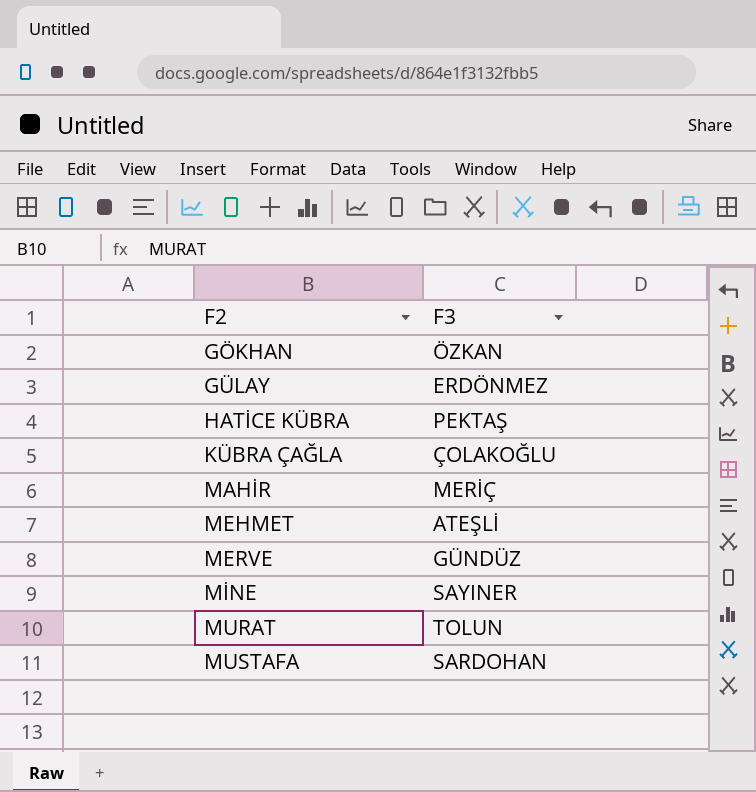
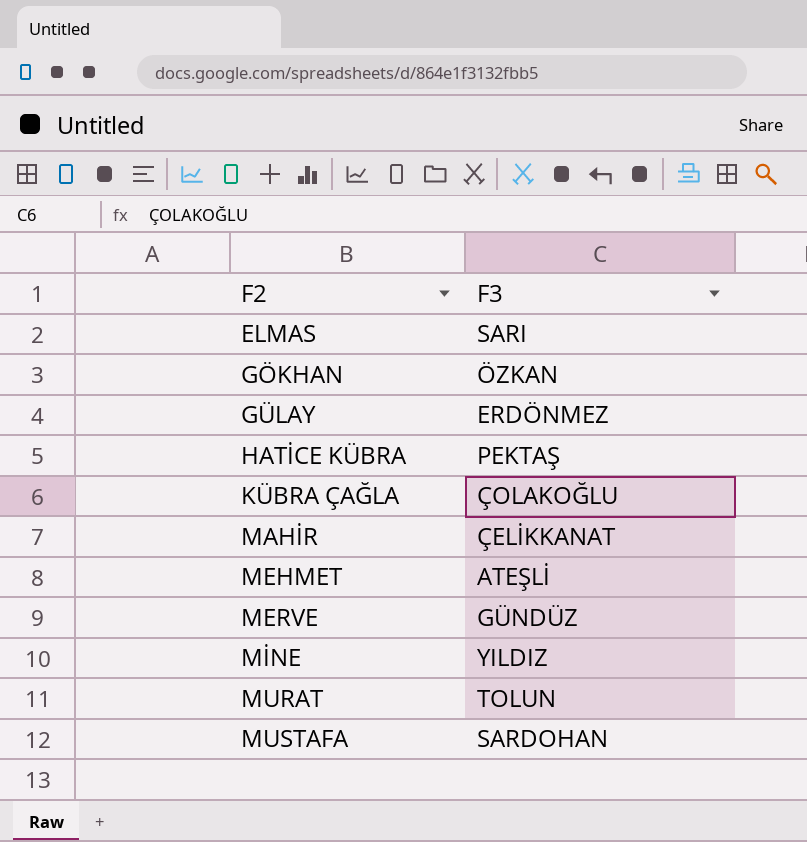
row ELMAS: none -> SARI
MAHİR | F3: MERİÇ -> ÇELİKKANAT
MİNE | F3: SAYINER -> YILDIZ

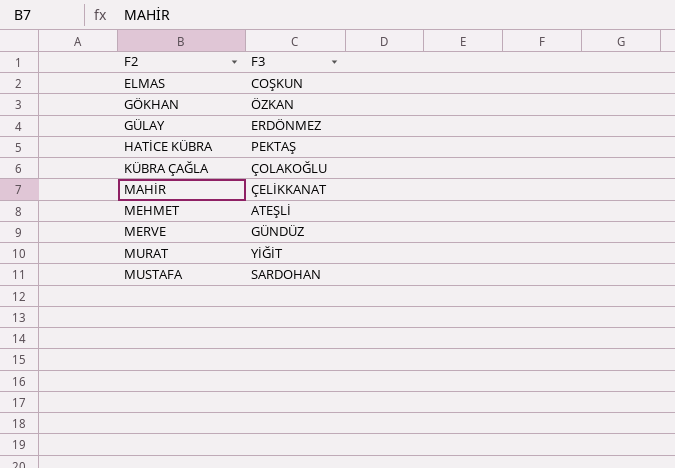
row MİNE: YILDIZ -> none
ELMAS | F3: SARI -> COŞKUN
MURAT | F3: TOLUN -> YİĞİT

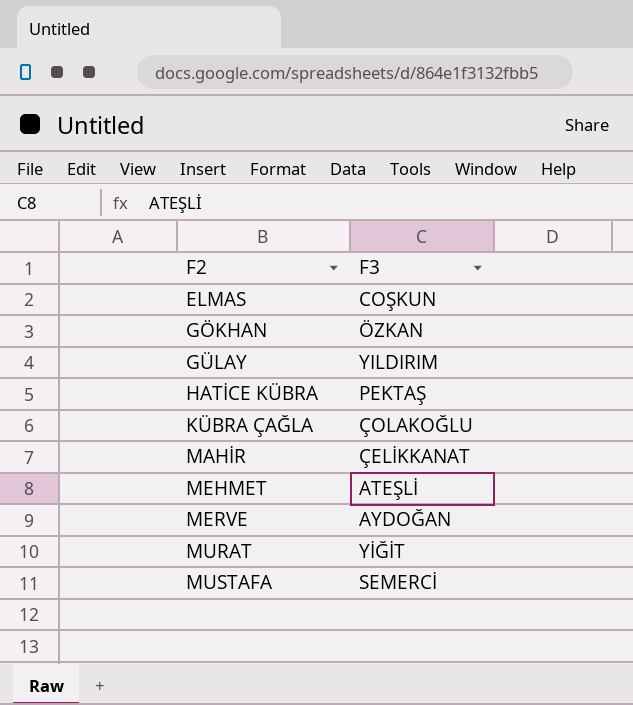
GÜLAY | F3: ERDÖNMEZ -> YILDIRIM
MERVE | F3: GÜNDÜZ -> AYDOĞAN
MUSTAFA | F3: SARDOHAN -> SEMERCİ

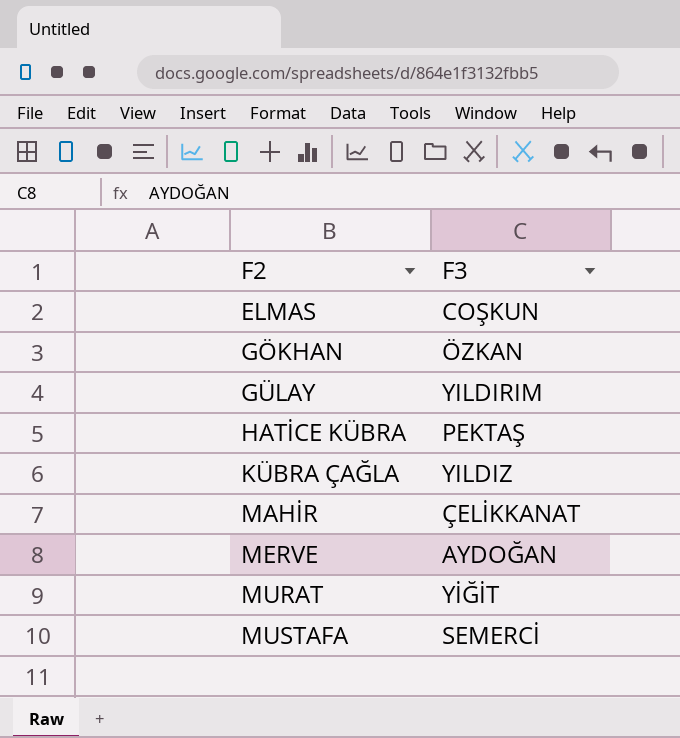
row MEHMET: ATEŞLİ -> none
KÜBRA ÇAĞLA | F3: ÇOLAKOĞLU -> YILDIZ

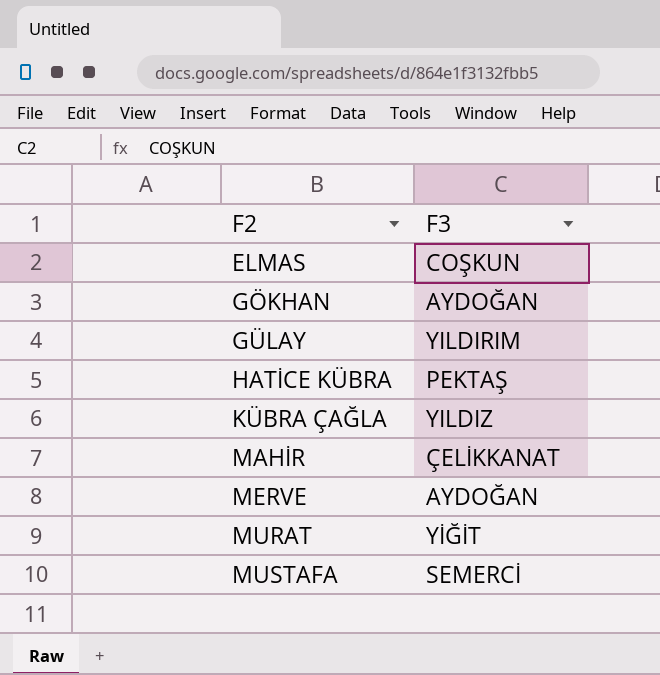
GÖKHAN | F3: ÖZKAN -> AYDOĞAN

